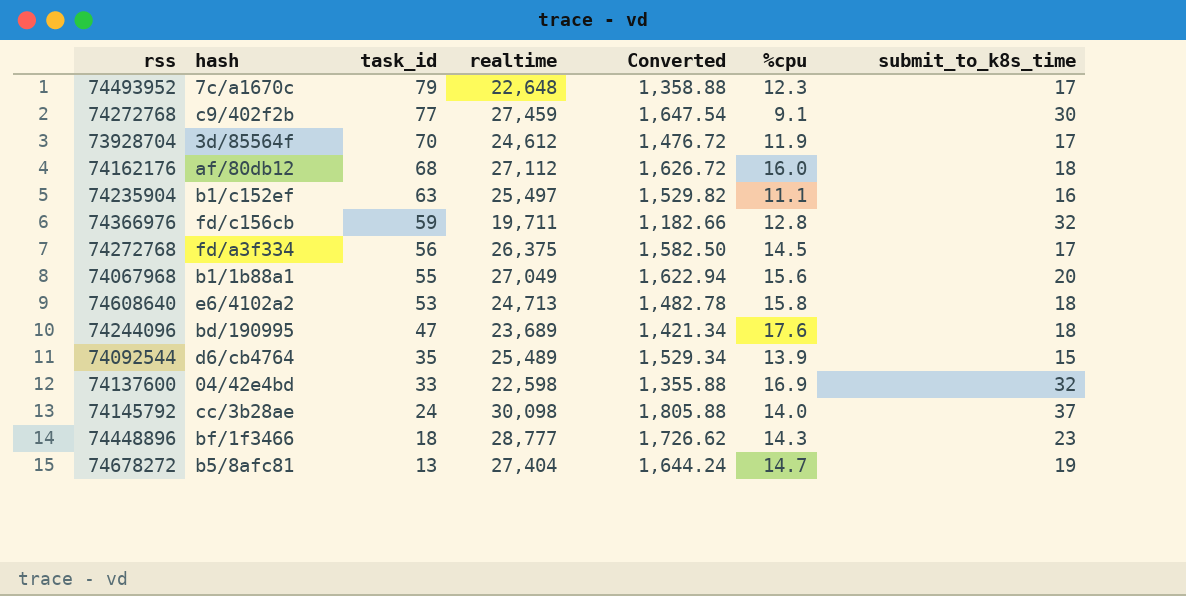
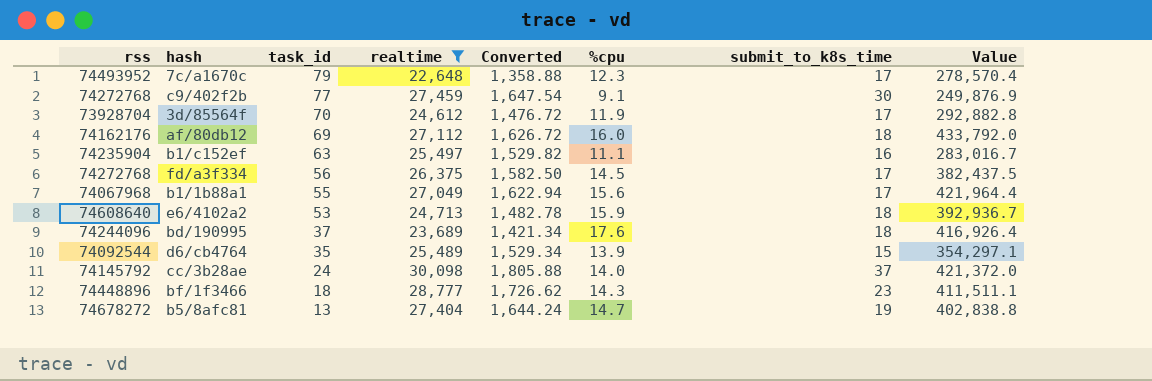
filter: none -> realtime >= 22,648
column Value | formula: none -> [realtime] * [%cpu]
af/80db12 | task_id: 68 -> 69
b1/1b88a1 | submit_to_k8s_time: 20 -> 17
e6/4102a2 | %cpu: 15.8 -> 15.9
bd/190995 | task_id: 47 -> 37

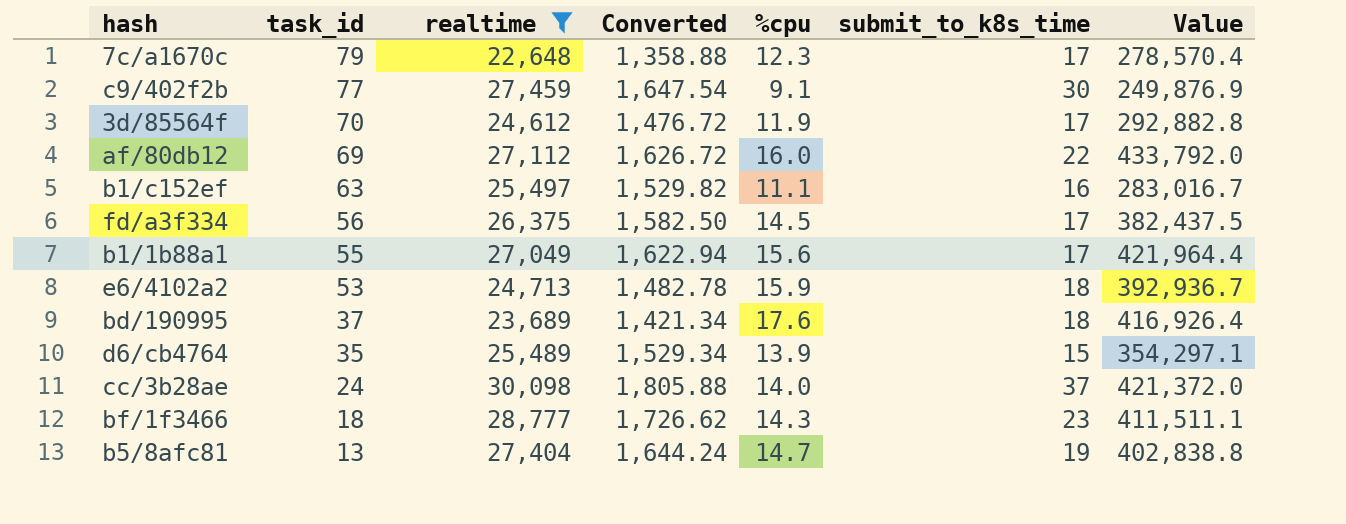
column rss | position: 1 -> none
af/80db12 | submit_to_k8s_time: 18 -> 22

